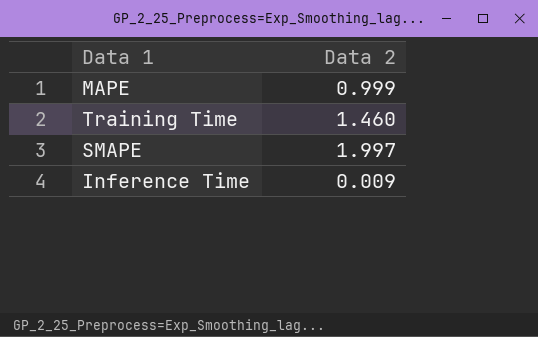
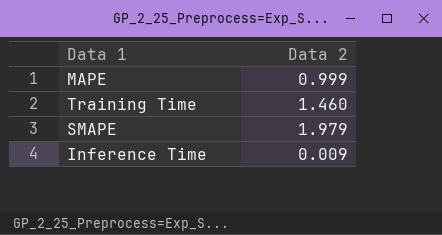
SMAPE | Data 2: 1.997 -> 1.979

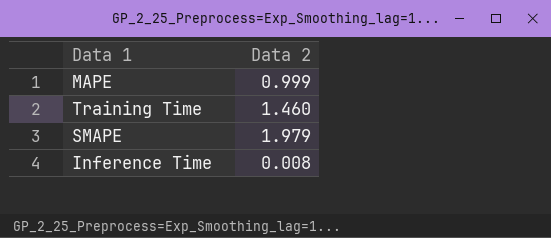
Inference Time | Data 2: 0.009 -> 0.008

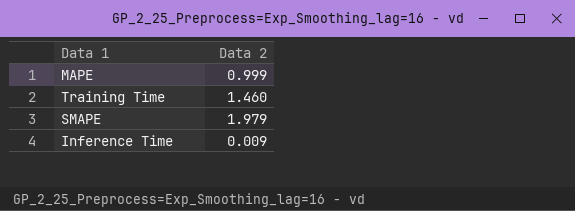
Inference Time | Data 2: 0.008 -> 0.009

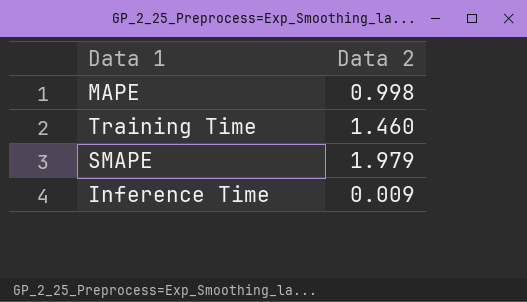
MAPE | Data 2: 0.999 -> 0.998

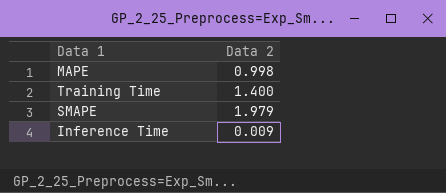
Training Time | Data 2: 1.460 -> 1.400

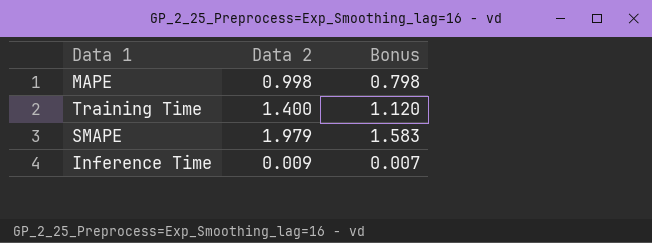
column Bonus | formula: none -> [Data 2] * 0.8

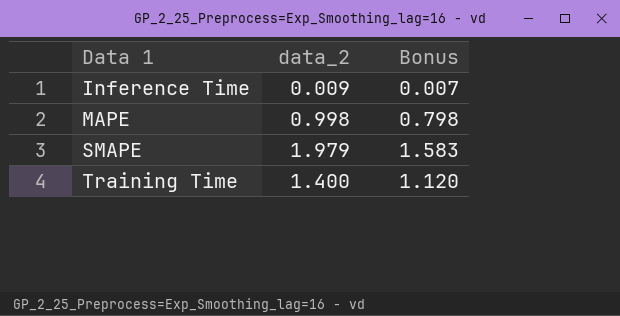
row order: none -> Data 1 ascending
column name: Data 2 -> data_2

